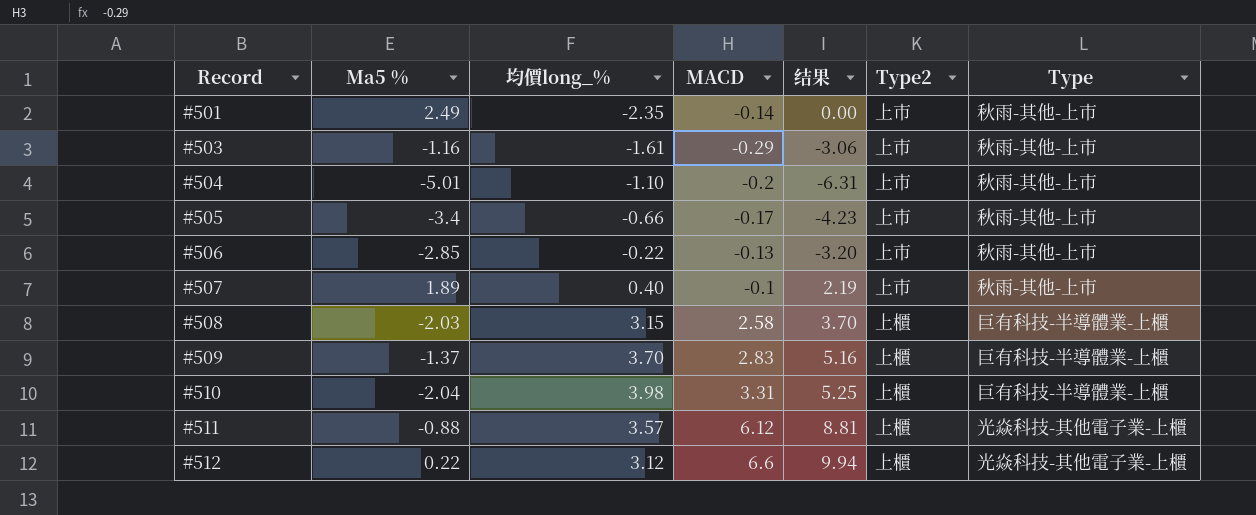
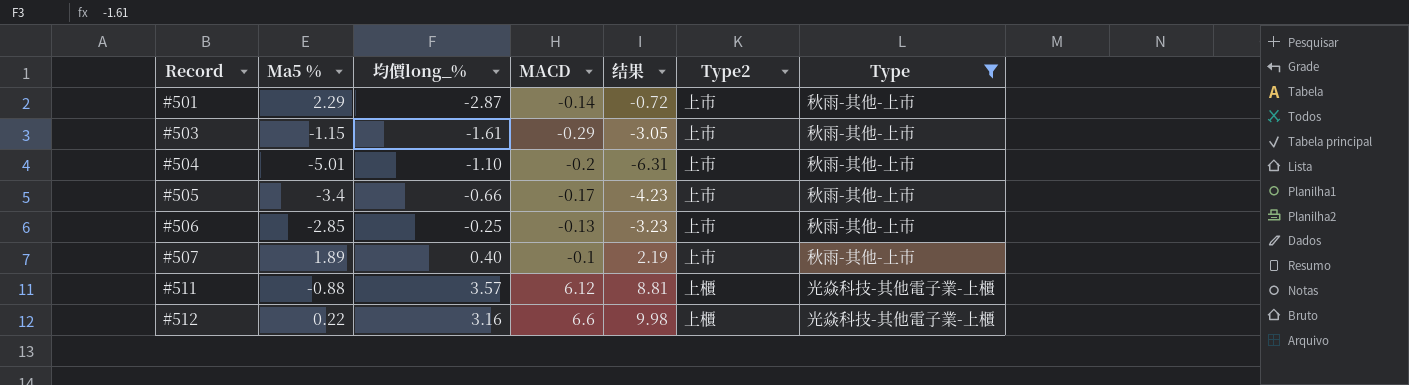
filter: none -> Type != 巨有科技-半導體業-上櫃
#501 | Ma5 %: 2.49 -> 2.29
#501 | 均價long_%: -2.35 -> -2.87
#501 | 结果: 0.00 -> -0.72
#503 | Ma5 %: -1.16 -> -1.15
#503 | 结果: -3.06 -> -3.05
#506 | 均價long_%: -0.22 -> -0.25
#506 | 结果: -3.20 -> -3.23
#512 | 均價long_%: 3.12 -> 3.16
#512 | 结果: 9.94 -> 9.98

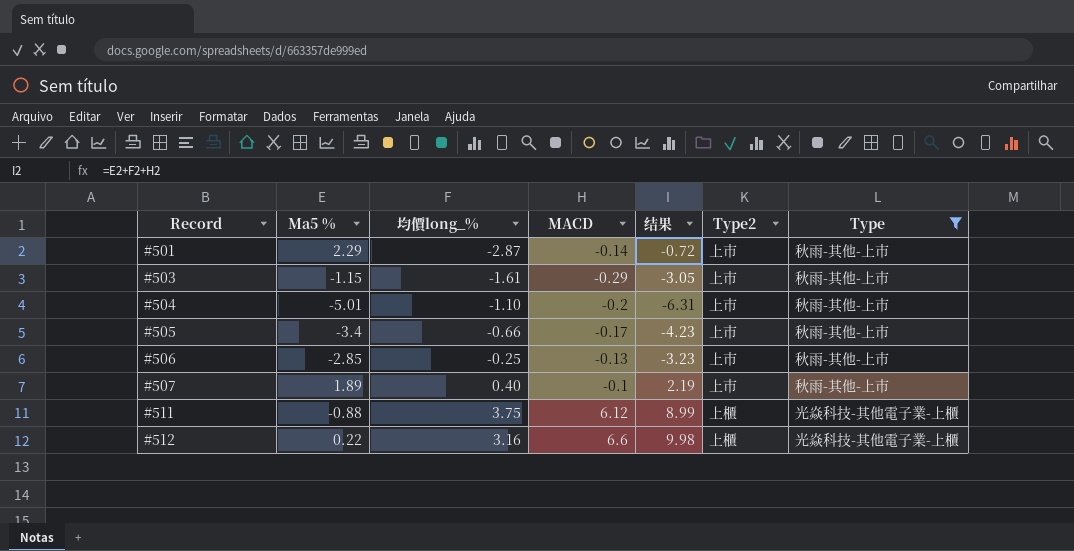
#511 | 均價long_%: 3.57 -> 3.75
#511 | 结果: 8.81 -> 8.99

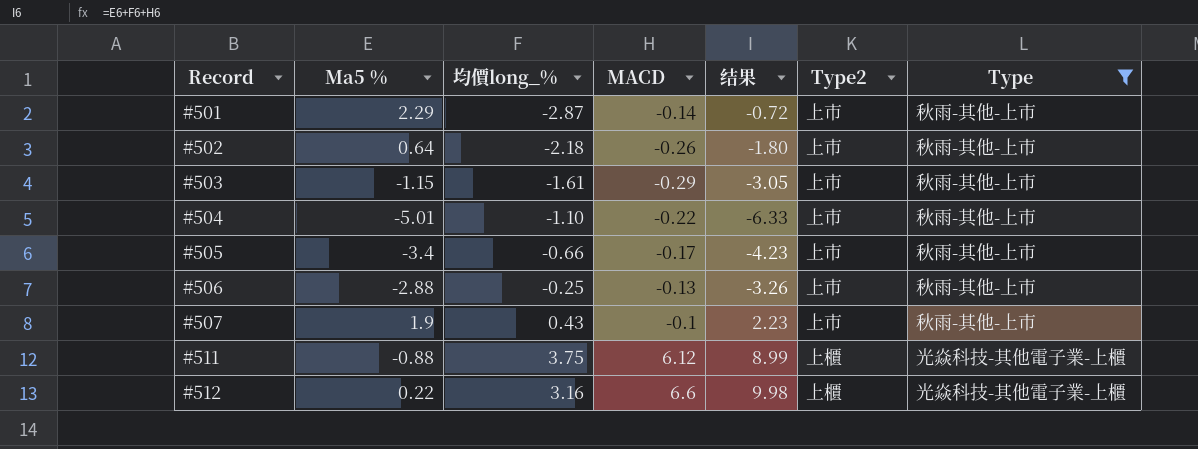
row #502: none -> 0.64 | -2.18 | -0.26 | -1.80 | 上市 | 秋雨-其他-上市
#504 | MACD: -0.2 -> -0.22
#504 | 结果: -6.31 -> -6.33
#506 | Ma5 %: -2.85 -> -2.88
#506 | 结果: -3.23 -> -3.26
#507 | Ma5 %: 1.89 -> 1.9
#507 | 均價long_%: 0.40 -> 0.43
#507 | 结果: 2.19 -> 2.23

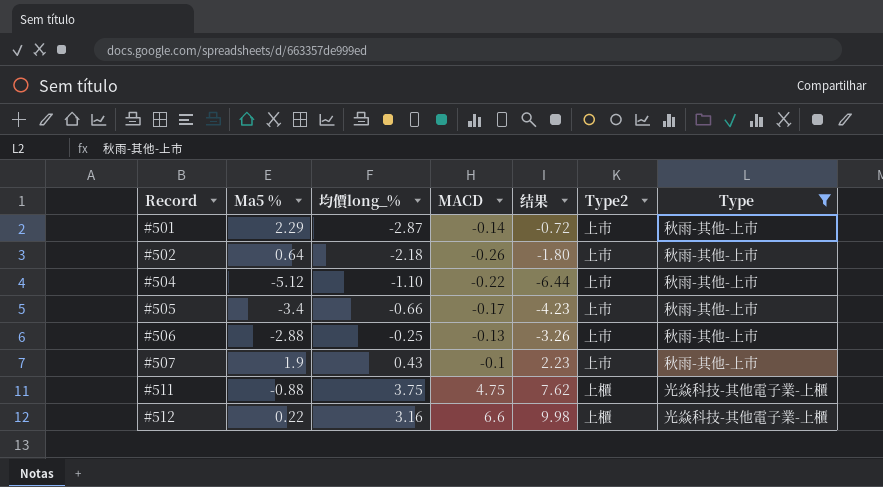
row #503: -1.15 | -1.61 | -0.29 | -3.05 | 上市 | 秋雨-其他-上市 -> none
#504 | Ma5 %: -5.01 -> -5.12
#504 | 结果: -6.33 -> -6.44
#511 | MACD: 6.12 -> 4.75
#511 | 结果: 8.99 -> 7.62

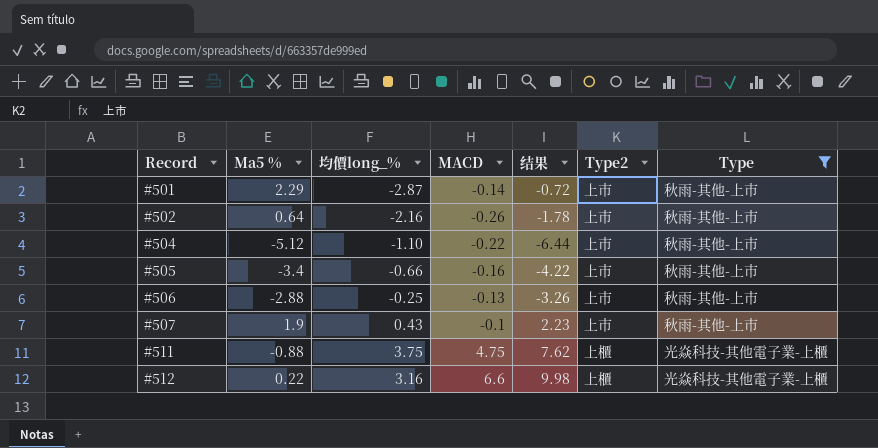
#502 | 均價long_%: -2.18 -> -2.16
#502 | 结果: -1.80 -> -1.78
#505 | MACD: -0.17 -> -0.16
#505 | 结果: -4.23 -> -4.22

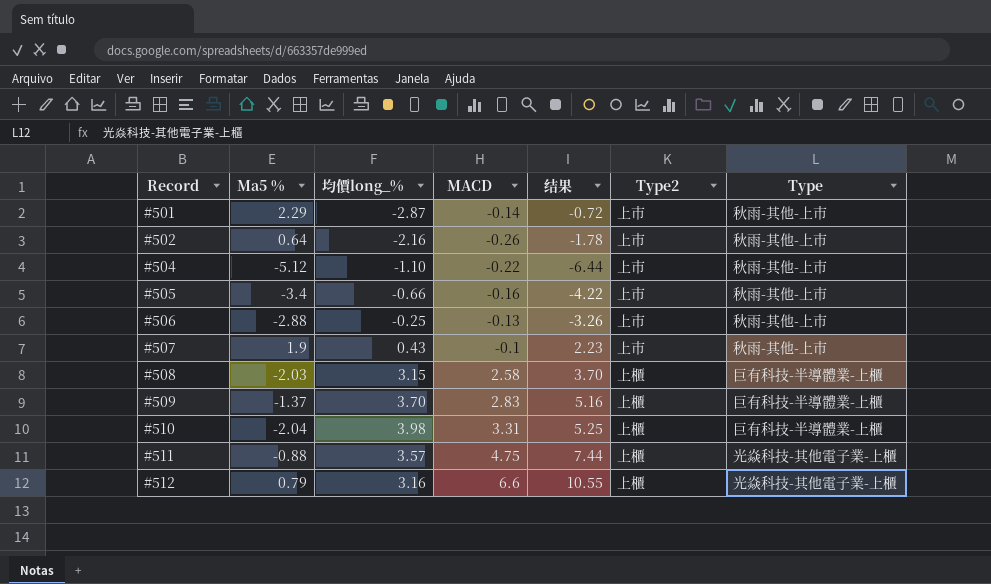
filter: Type != 巨有科技-半導體業-上櫃 -> none
#511 | 均價long_%: 3.75 -> 3.57
#511 | 结果: 7.62 -> 7.44
#512 | Ma5 %: 0.22 -> 0.79
#512 | 结果: 9.98 -> 10.55

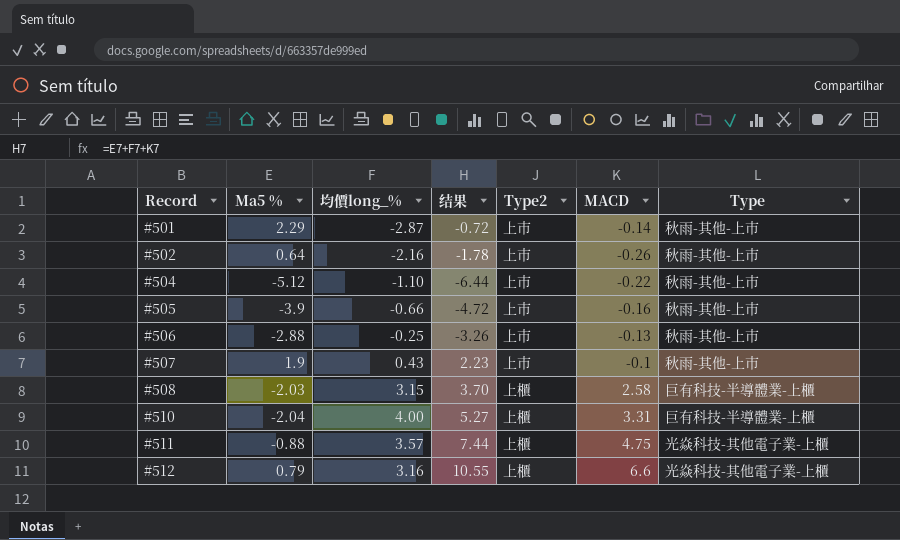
column MACD | position: 4 -> 6
row #509: -1.37 | 3.70 | 2.83 | 5.16 | 上櫃 | 巨有科技-半導體業-上櫃 -> none
#505 | Ma5 %: -3.4 -> -3.9
#505 | 结果: -4.22 -> -4.72
#510 | 均價long_%: 3.98 -> 4.00
#510 | 结果: 5.25 -> 5.27

